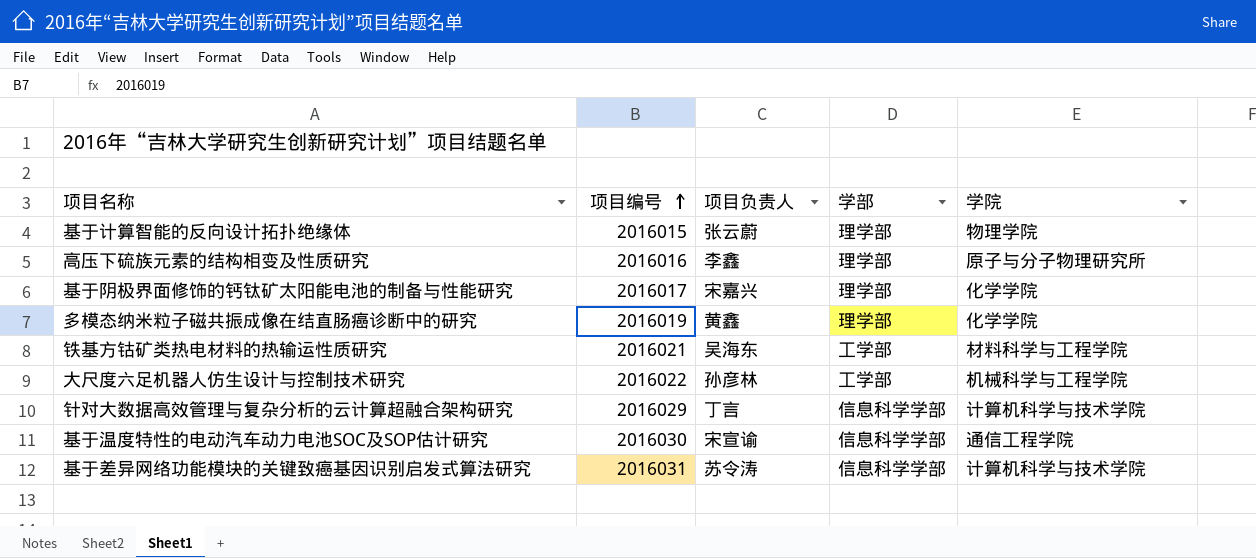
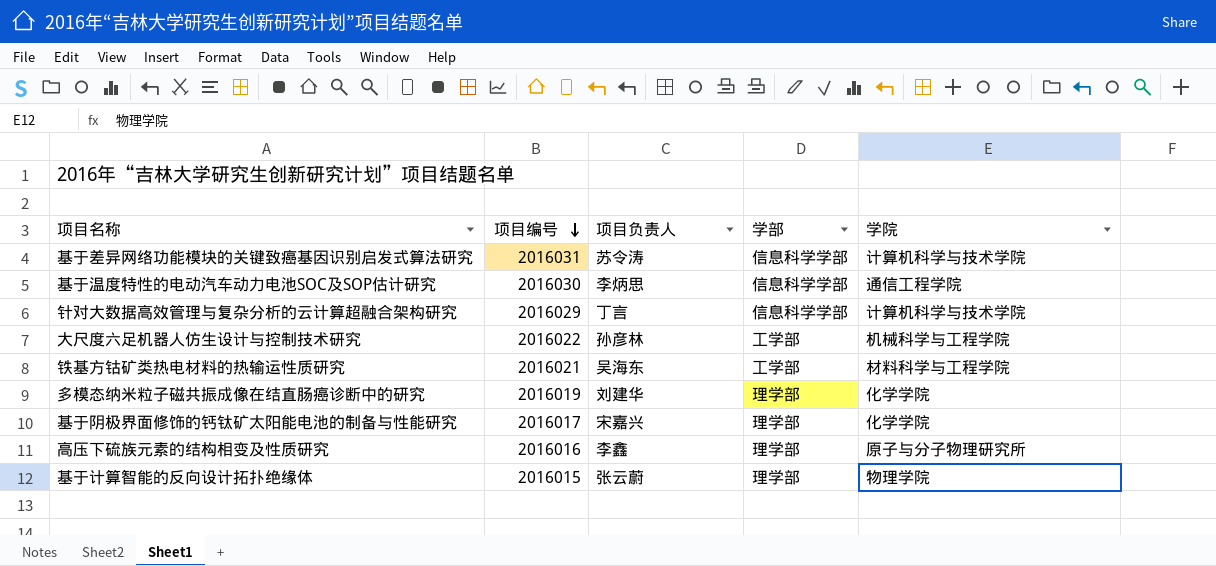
row order: 项目编号 ascending -> 项目编号 descending
基于温度特性的电动汽车动力电池SOC及SOP估计研究 | 项目负责人: 宋宣谕 -> 李炳思
多模态纳米粒子磁共振成像在结直肠癌诊断中的研究 | 项目负责人: 黄鑫 -> 刘建华

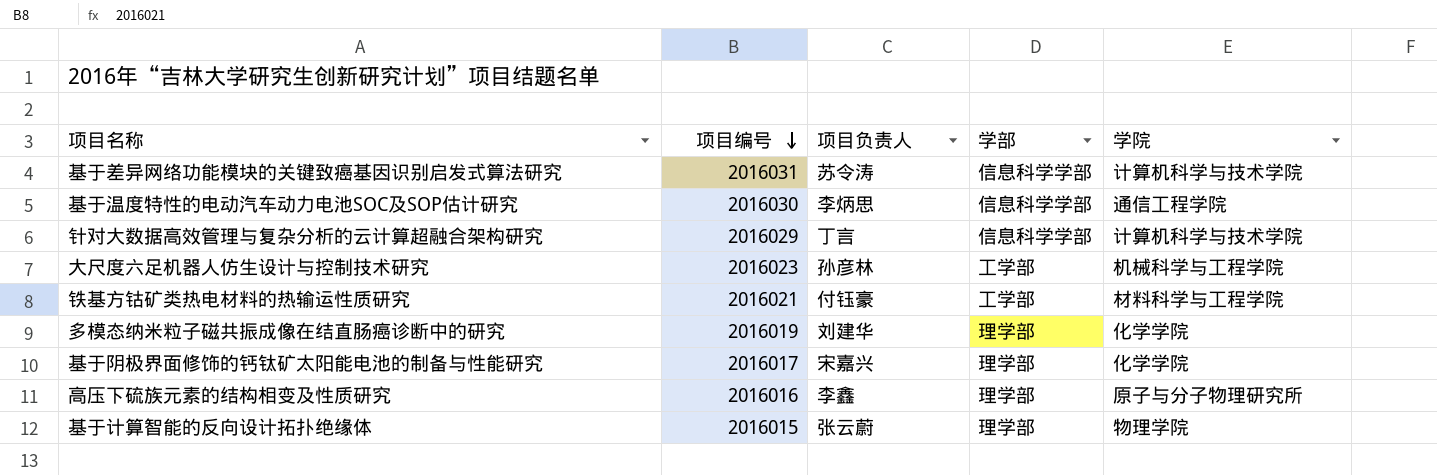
大尺度六足机器人仿生设计与控制技术研究 | 项目编号: 2016022 -> 2016023
铁基方钴矿类热电材料的热输运性质研究 | 项目负责人: 吴海东 -> 付钰豪

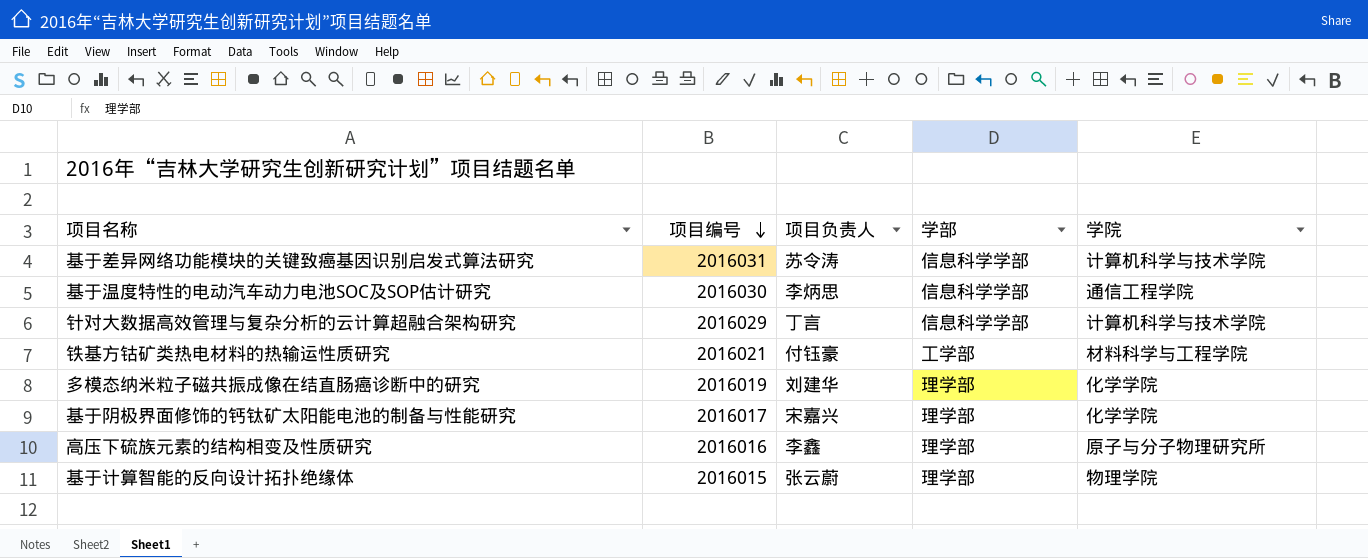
row 大尺度六足机器人仿生设计与控制技术研究: 2016023 | 孙彦林 | 工学部 | 机械科学与工程学院 -> none

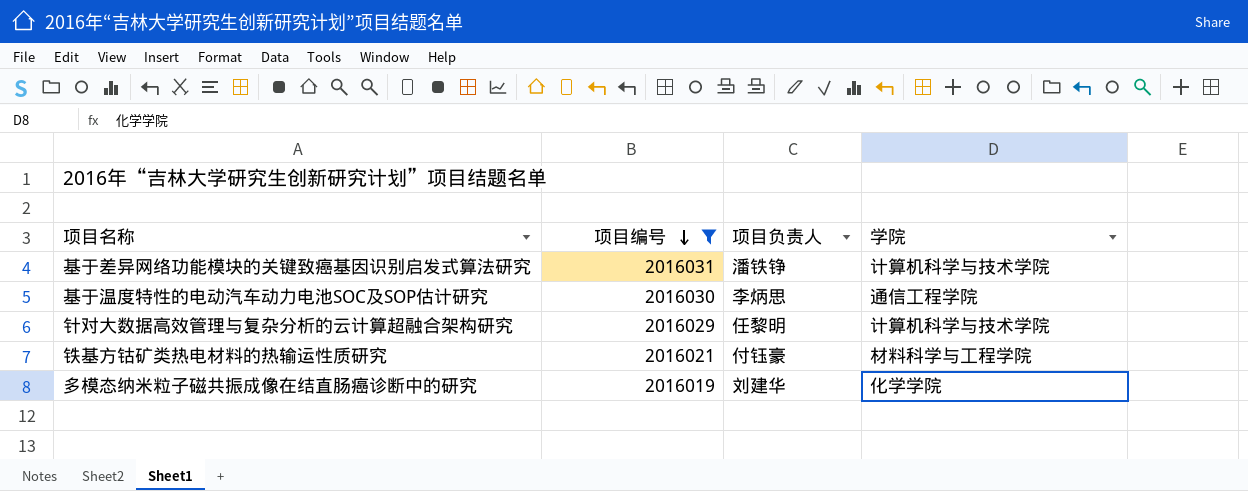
filter: none -> 项目编号 >= 2016019
column 学部 | position: 4 -> none
基于差异网络功能模块的关键致癌基因识别启发式算法研究 | 项目负责人: 苏令涛 -> 潘铁铮
针对大数据高效管理与复杂分析的云计算超融合架构研究 | 项目负责人: 丁言 -> 任黎明

